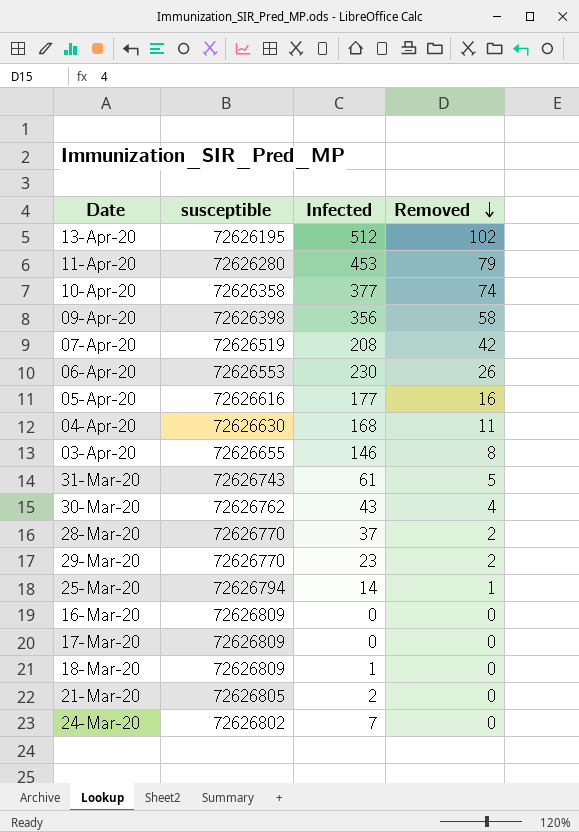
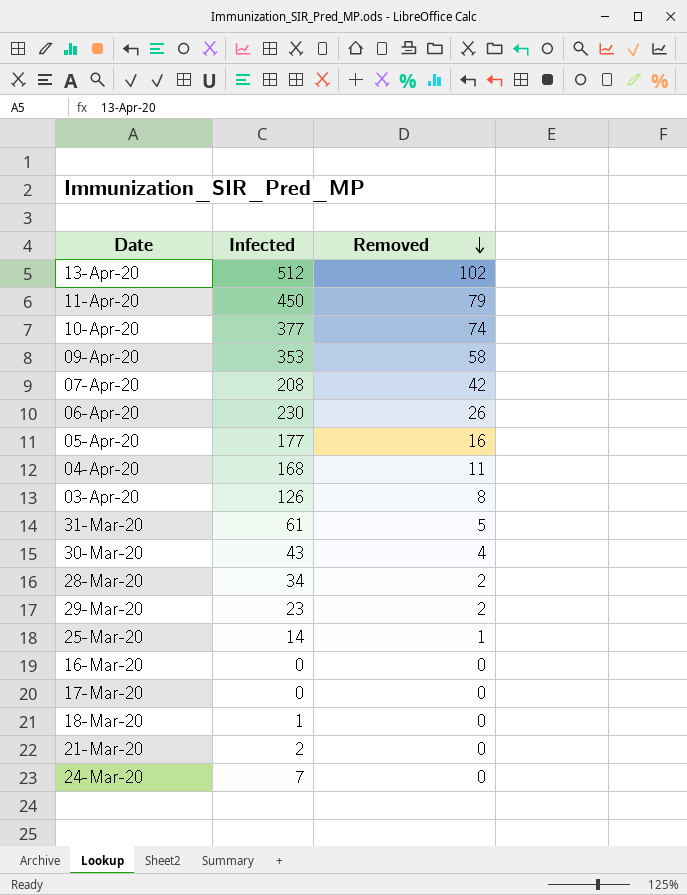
column susceptible | position: 2 -> none
11-Apr-20 | Infected: 453 -> 450
09-Apr-20 | Infected: 356 -> 353
03-Apr-20 | Infected: 146 -> 126
28-Mar-20 | Infected: 37 -> 34

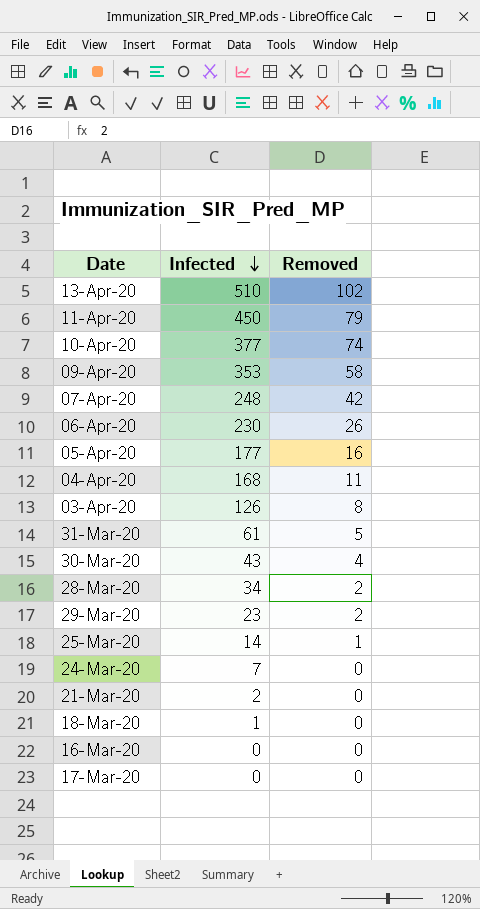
row order: Removed descending -> Infected descending
13-Apr-20 | Infected: 512 -> 510
07-Apr-20 | Infected: 208 -> 248

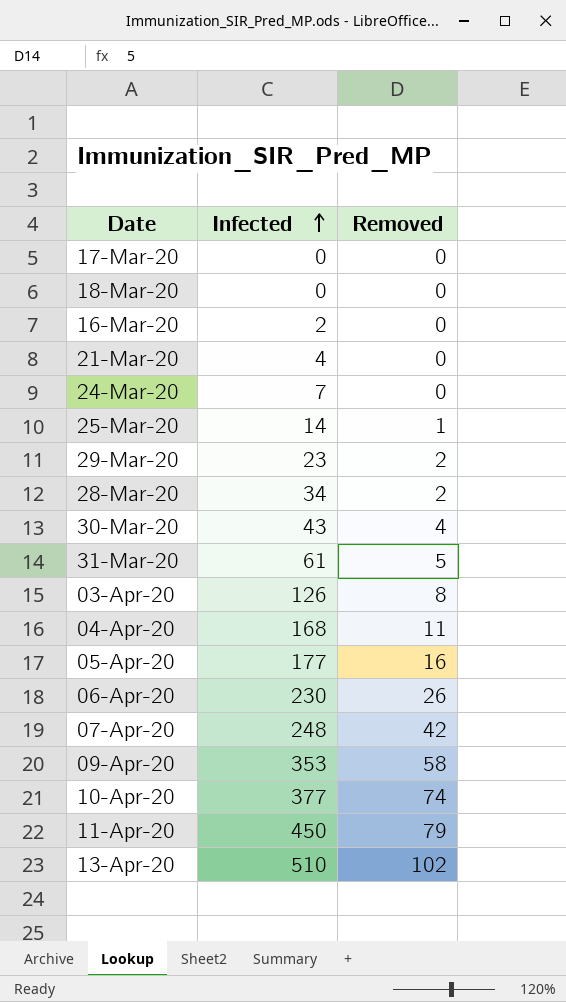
row order: Infected descending -> Infected ascending
18-Mar-20 | Infected: 1 -> 0
16-Mar-20 | Infected: 0 -> 2
21-Mar-20 | Infected: 2 -> 4

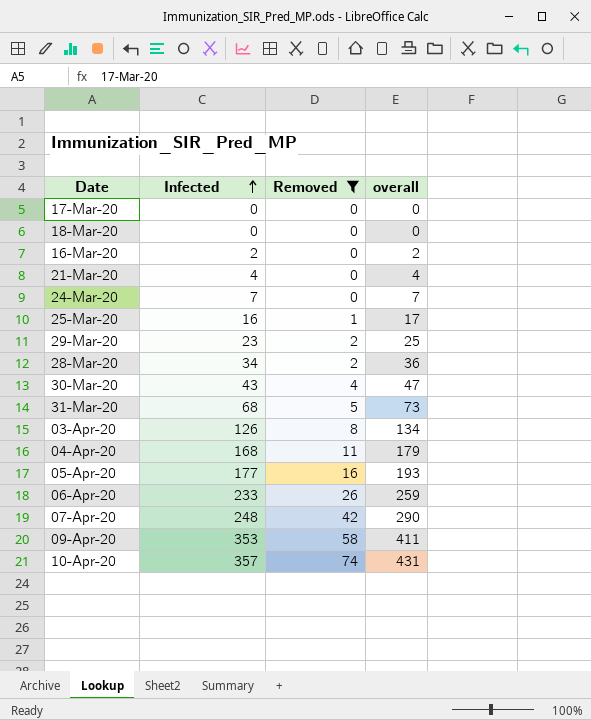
filter: none -> Removed <= 74
column overall | formula: none -> [Infected] + [Removed]
25-Mar-20 | Infected: 14 -> 16
31-Mar-20 | Infected: 61 -> 68
06-Apr-20 | Infected: 230 -> 233
10-Apr-20 | Infected: 377 -> 357

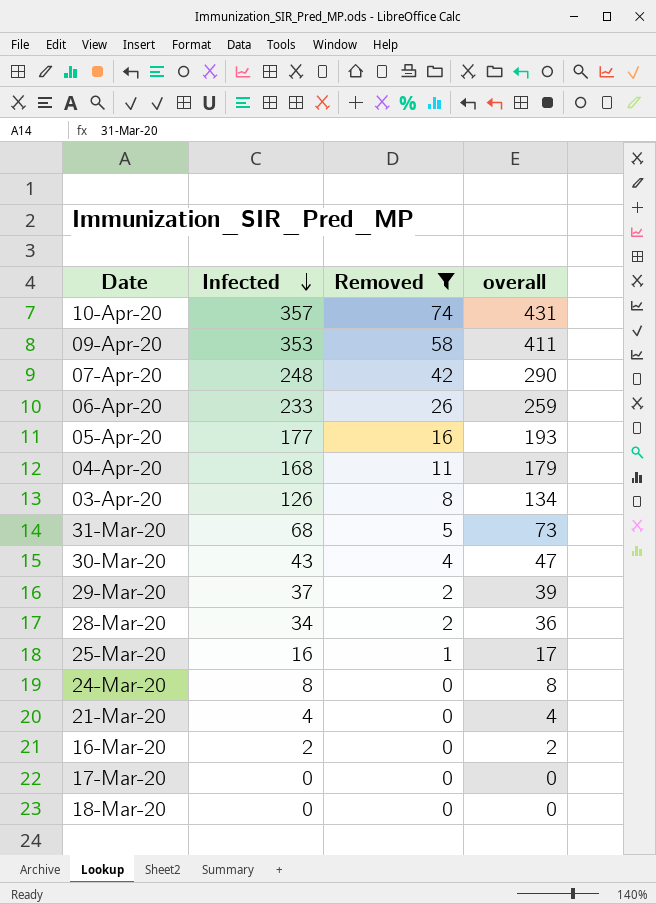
row order: Infected ascending -> Infected descending
29-Mar-20 | Infected: 23 -> 37
29-Mar-20 | overall: 25 -> 39
24-Mar-20 | Infected: 7 -> 8
24-Mar-20 | overall: 7 -> 8

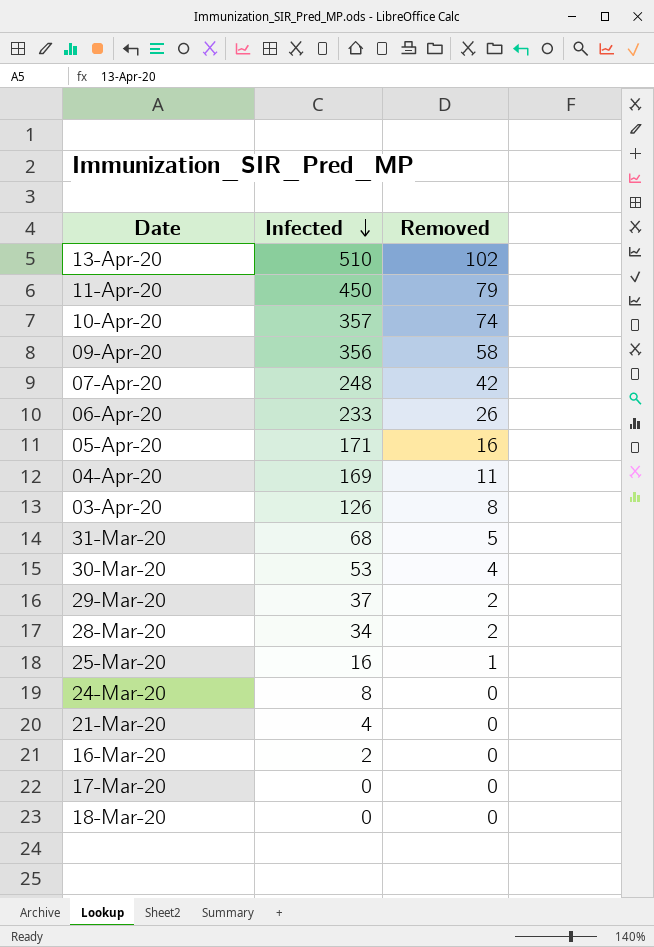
filter: Removed <= 74 -> none
column overall | formula: [Infected] + [Removed] -> none
09-Apr-20 | Infected: 353 -> 356
05-Apr-20 | Infected: 177 -> 171
04-Apr-20 | Infected: 168 -> 169
30-Mar-20 | Infected: 43 -> 53

